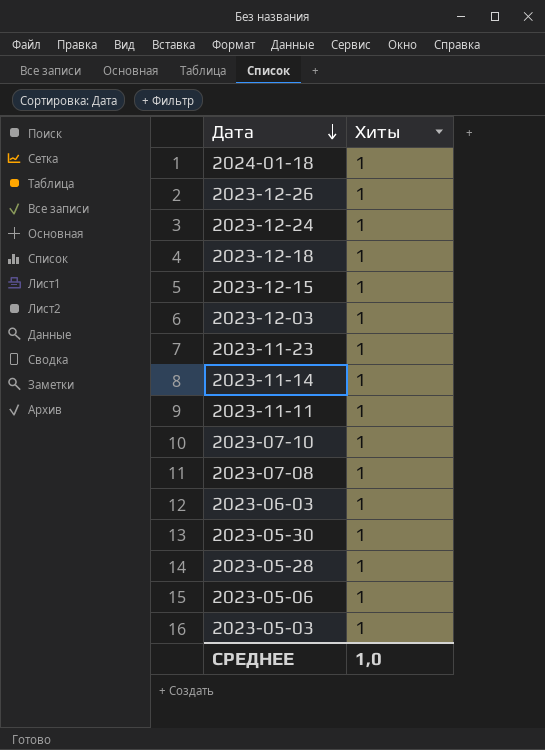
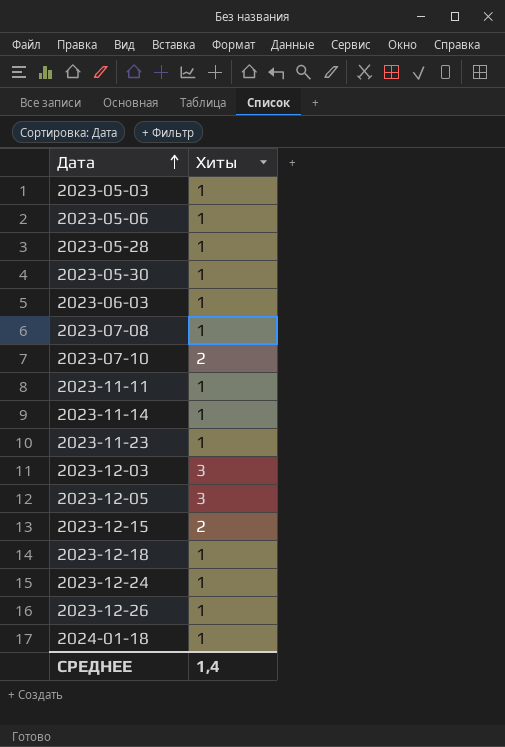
row order: Дата descending -> Дата ascending
2023-07-10 | Хиты: 1 -> 2
2023-12-03 | Хиты: 1 -> 3
row 2023-12-05: none -> 3
2023-12-15 | Хиты: 1 -> 2
СРЕДНЕЕ | Хиты: 1,0 -> 1,4

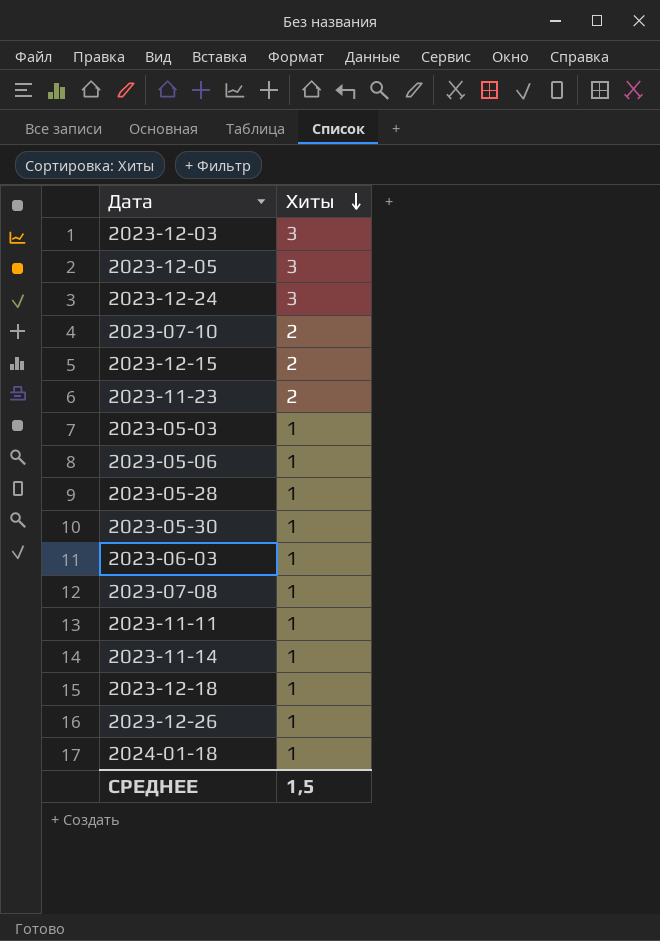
row order: Дата ascending -> Хиты descending
2023-12-24 | Хиты: 1 -> 3
2023-11-23 | Хиты: 1 -> 2
СРЕДНЕЕ | Хиты: 1,4 -> 1,5

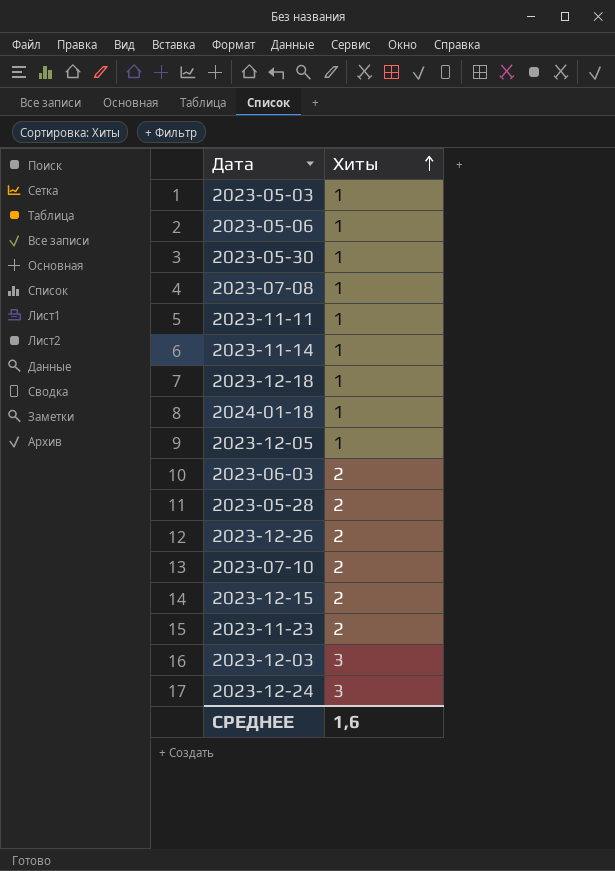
row order: Хиты descending -> Хиты ascending
2023-12-05 | Хиты: 3 -> 1
2023-06-03 | Хиты: 1 -> 2
2023-05-28 | Хиты: 1 -> 2
2023-12-26 | Хиты: 1 -> 2
СРЕДНЕЕ | Хиты: 1,5 -> 1,6

